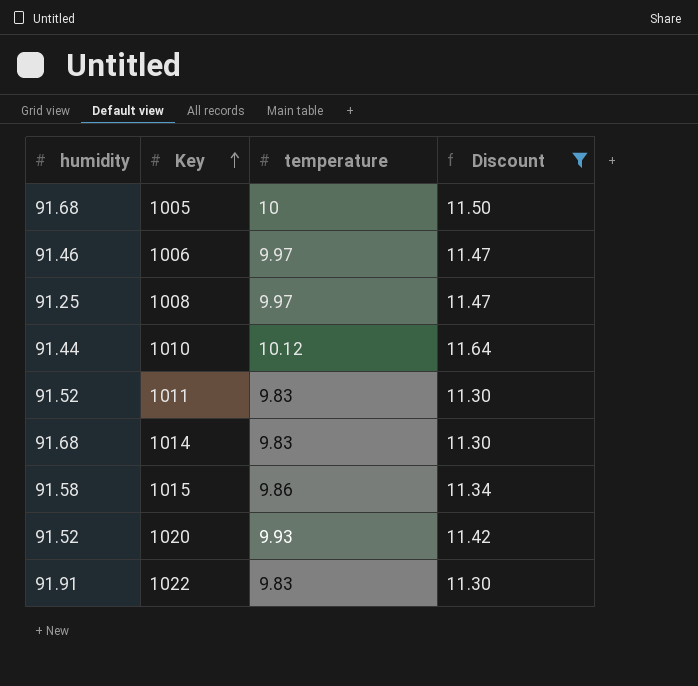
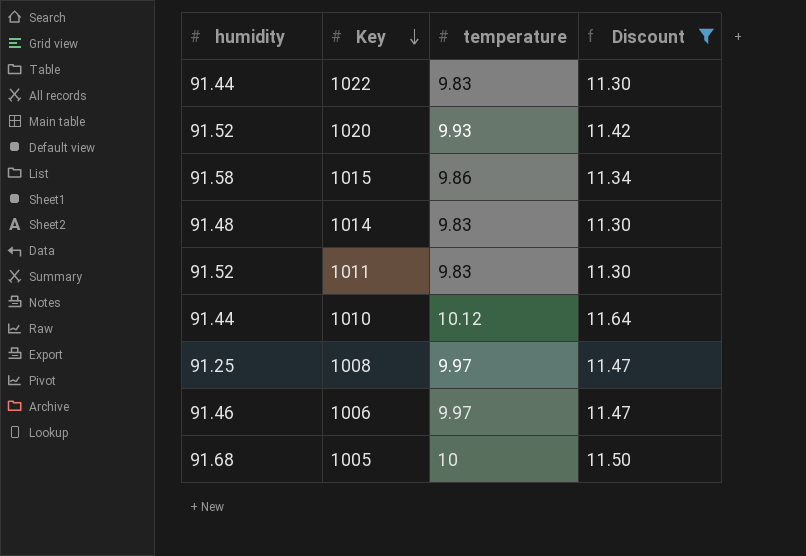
row order: Key ascending -> Key descending
1022 | humidity: 91.91 -> 91.44
1014 | humidity: 91.68 -> 91.48

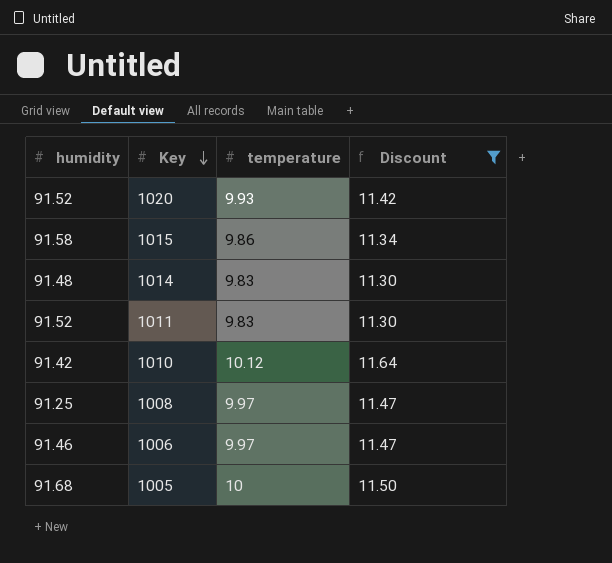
row 1022: 91.44 | 9.83 | 11.30 -> none
1010 | humidity: 91.44 -> 91.42

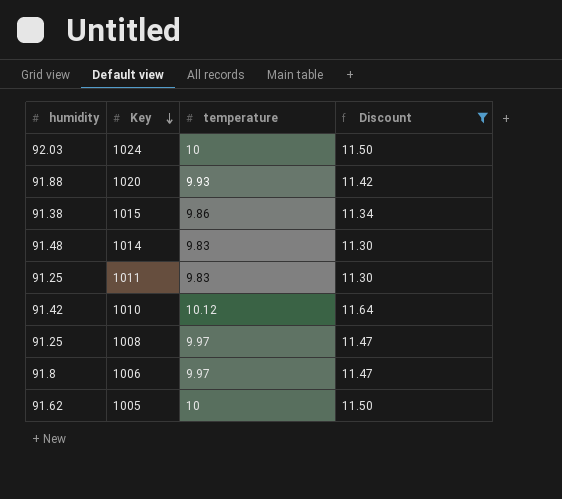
row 1024: none -> 92.03 | 10 | 11.50
1020 | humidity: 91.52 -> 91.88
1015 | humidity: 91.58 -> 91.38
1011 | humidity: 91.52 -> 91.25
1006 | humidity: 91.46 -> 91.8
1005 | humidity: 91.68 -> 91.62

